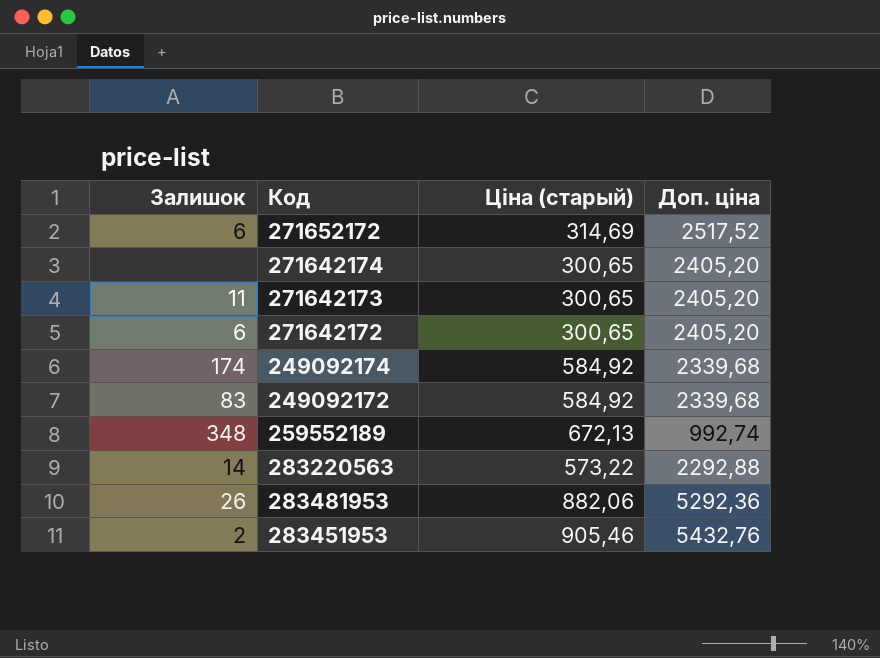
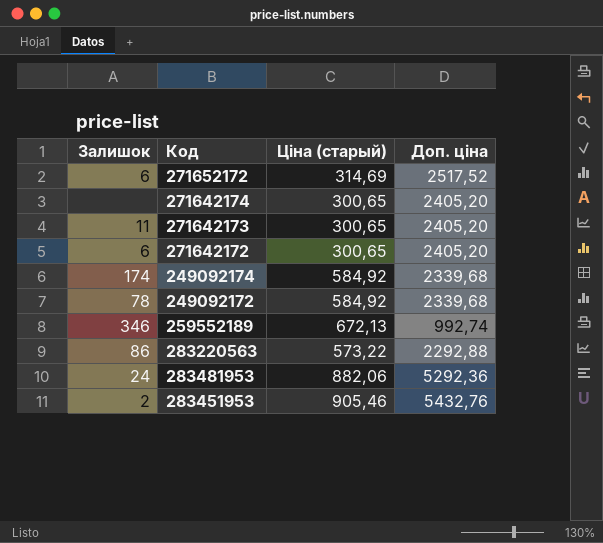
249092172 | Залишок: 83 -> 78
259552189 | Залишок: 348 -> 346
283220563 | Залишок: 14 -> 86
283481953 | Залишок: 26 -> 24

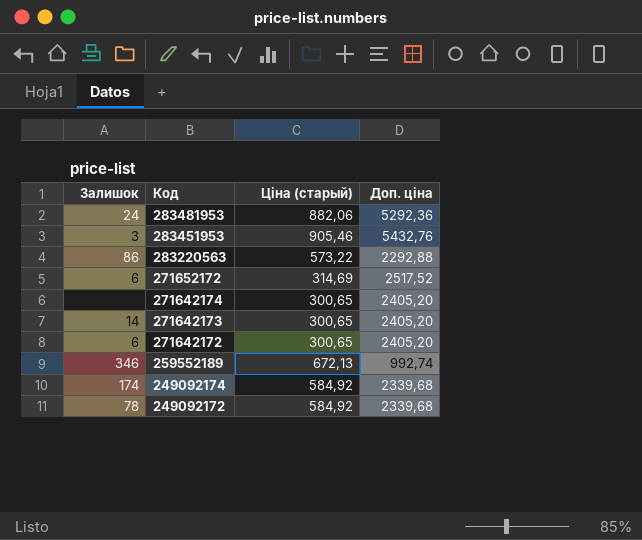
row order: none -> Код descending
283451953 | Залишок: 2 -> 3
271642173 | Залишок: 11 -> 14

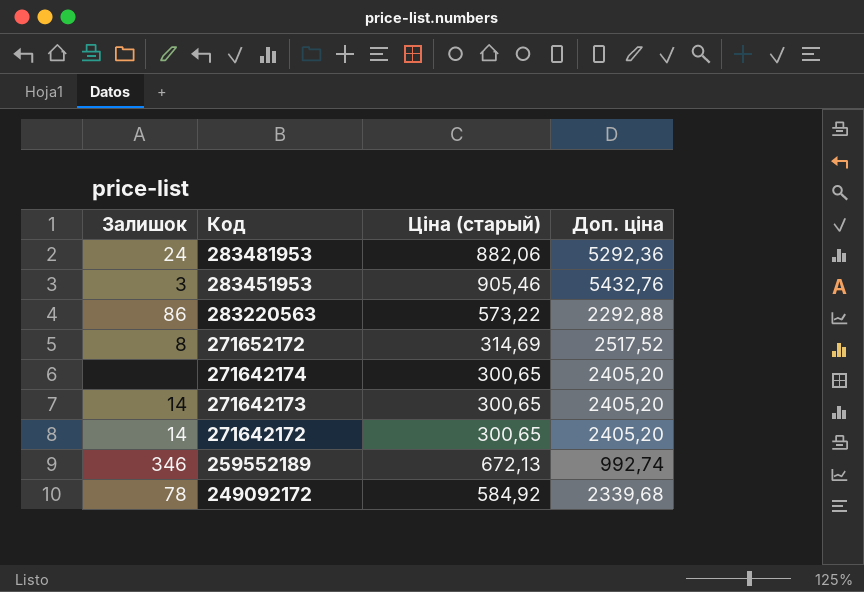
row 249092174: 174 | 584,92 | 2339,68 -> none
271652172 | Залишок: 6 -> 8
271642172 | Залишок: 6 -> 14

